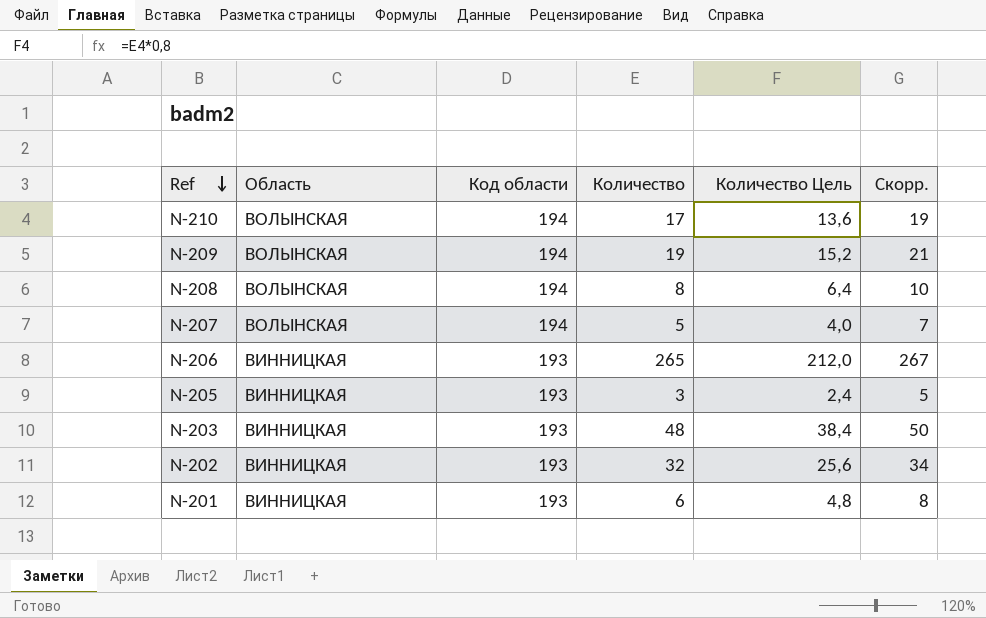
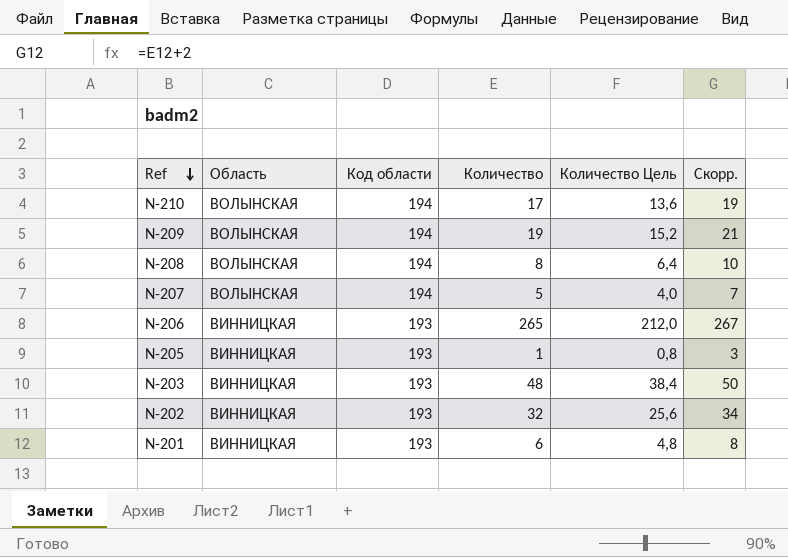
N-205 | Количество: 3 -> 1
N-205 | Количество Цель: 2,4 -> 0,8
N-205 | Скорр.: 5 -> 3

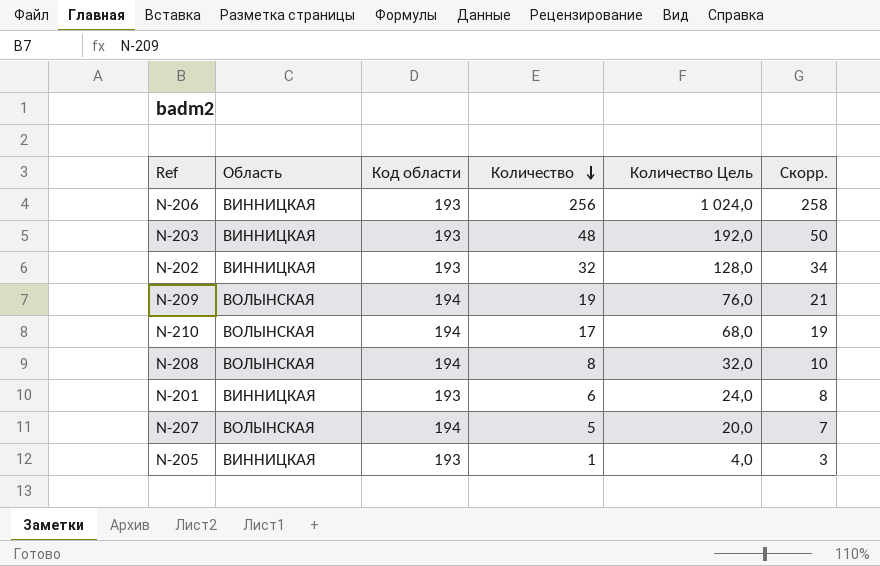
row order: Ref descending -> Количество descending
column Количество Цель | formula: [Количество] * 0,8 -> [Количество] * 4
N-206 | Количество: 265 -> 256
N-206 | Скорр.: 267 -> 258

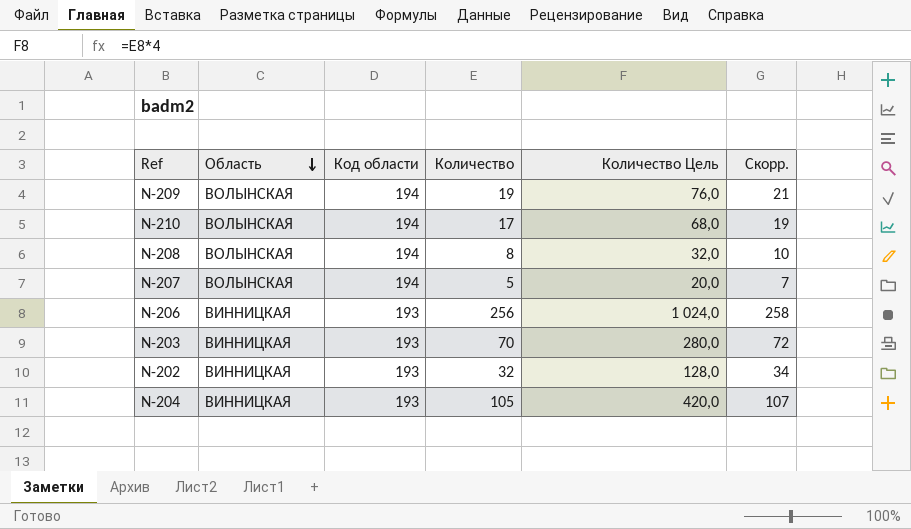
row order: Количество descending -> Область descending
row N-201: ВИННИЦКАЯ | 193 | 6 | 24,0 | 8 -> none
row N-205: ВИННИЦКАЯ | 193 | 1 | 4,0 | 3 -> none
N-203 | Количество: 48 -> 70
N-203 | Количество Цель: 192,0 -> 280,0
N-203 | Скорр.: 50 -> 72
row N-204: none -> ВИННИЦКАЯ | 193 | 105 | 420,0 | 107

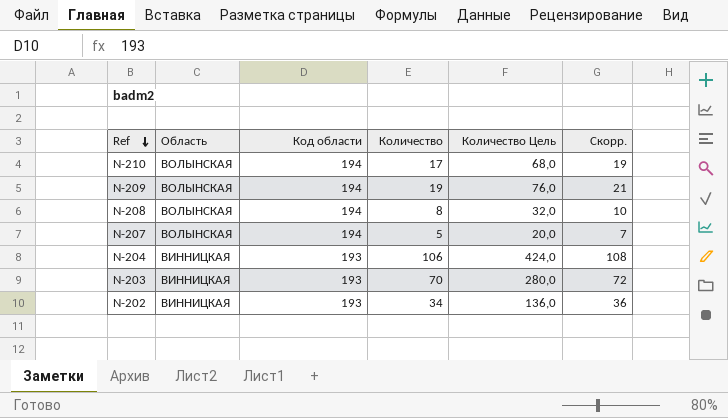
row order: Область descending -> Ref descending
row N-206: ВИННИЦКАЯ | 193 | 256 | 1 024,0 | 258 -> none
N-204 | Количество: 105 -> 106
N-204 | Количество Цель: 420,0 -> 424,0
N-204 | Скорр.: 107 -> 108
N-202 | Количество: 32 -> 34
N-202 | Количество Цель: 128,0 -> 136,0
N-202 | Скорр.: 34 -> 36

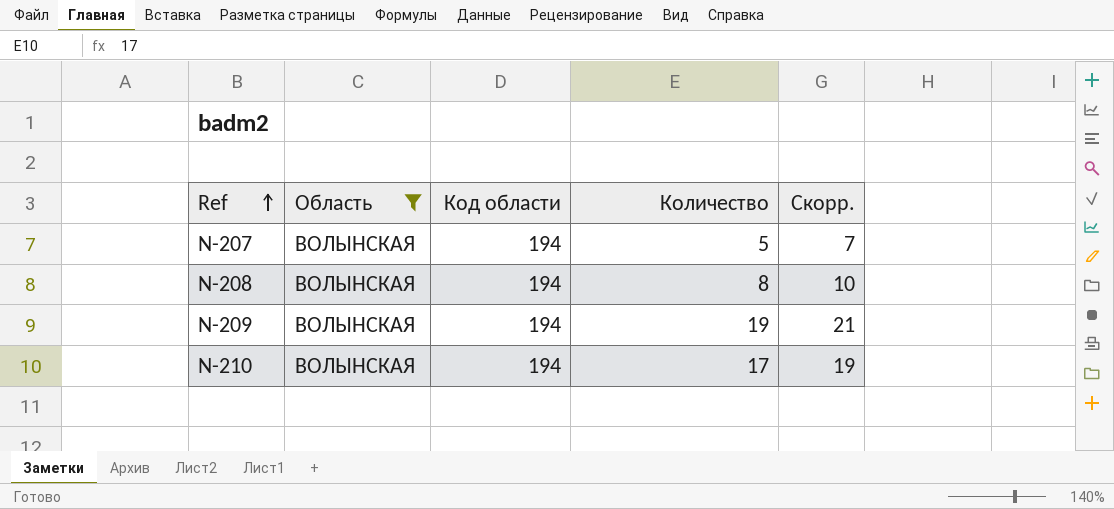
filter: none -> Область = ВОЛЫНСКАЯ
row order: Ref descending -> Ref ascending
column Количество Цель | formula: [Количество] * 4 -> none

